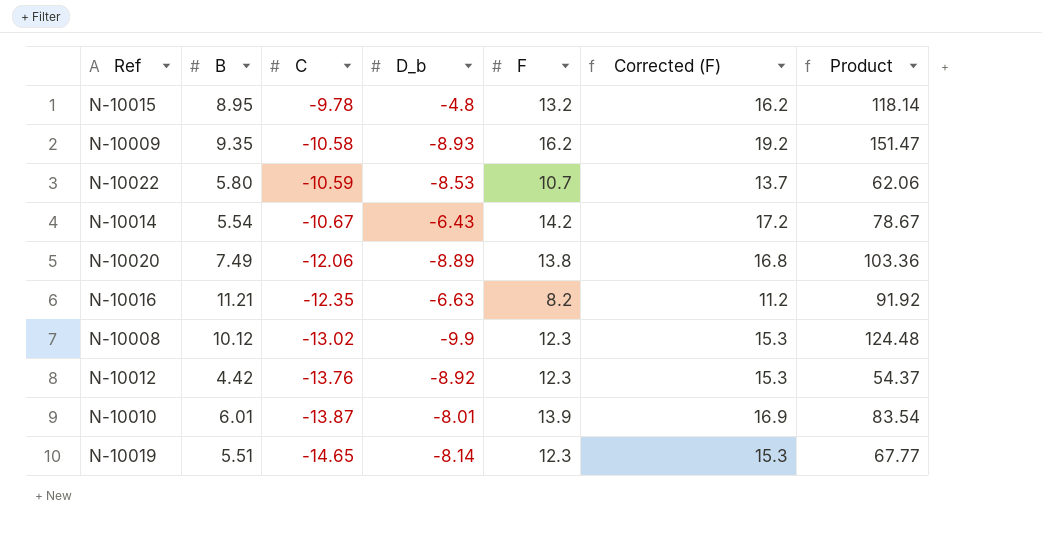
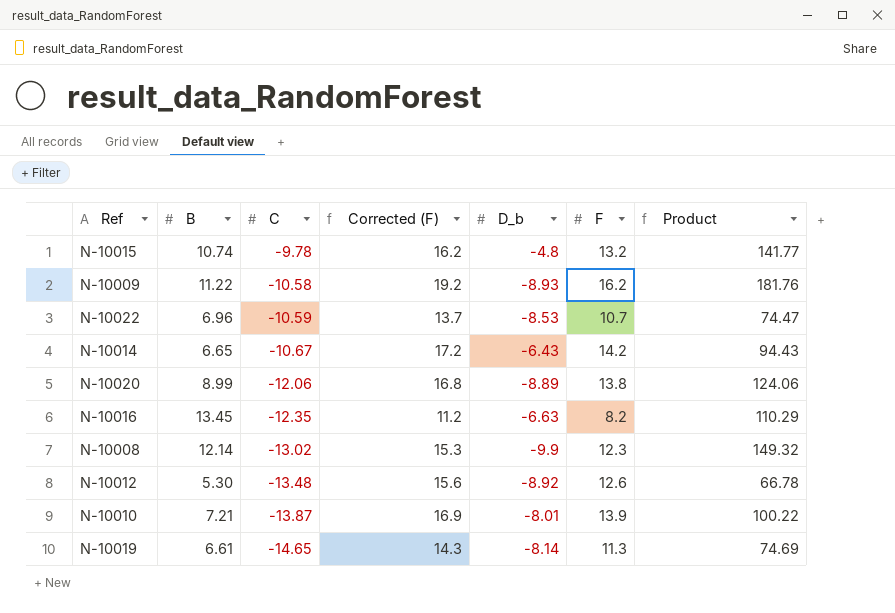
column Corrected (F) | position: 6 -> 4
N-10015 | B: 8.95 -> 10.74
N-10015 | Product: 118.14 -> 141.77
N-10009 | B: 9.35 -> 11.22
N-10009 | Product: 151.47 -> 181.76
N-10022 | B: 5.80 -> 6.96
N-10022 | Product: 62.06 -> 74.47
N-10014 | B: 5.54 -> 6.65
N-10014 | Product: 78.67 -> 94.43
N-10020 | B: 7.49 -> 8.99
N-10020 | Product: 103.36 -> 124.06
N-10016 | B: 11.21 -> 13.45
N-10016 | Product: 91.92 -> 110.29
N-10008 | B: 10.12 -> 12.14
N-10008 | Product: 124.48 -> 149.32
N-10012 | B: 4.42 -> 5.30
N-10012 | C: -13.76 -> -13.48
N-10012 | Corrected (F): 15.3 -> 15.6
N-10012 | F: 12.3 -> 12.6
N-10012 | Product: 54.37 -> 66.78
N-10010 | B: 6.01 -> 7.21
N-10010 | Product: 83.54 -> 100.22
N-10019 | B: 5.51 -> 6.61
N-10019 | Corrected (F): 15.3 -> 14.3
N-10019 | F: 12.3 -> 11.3
N-10019 | Product: 67.77 -> 74.69

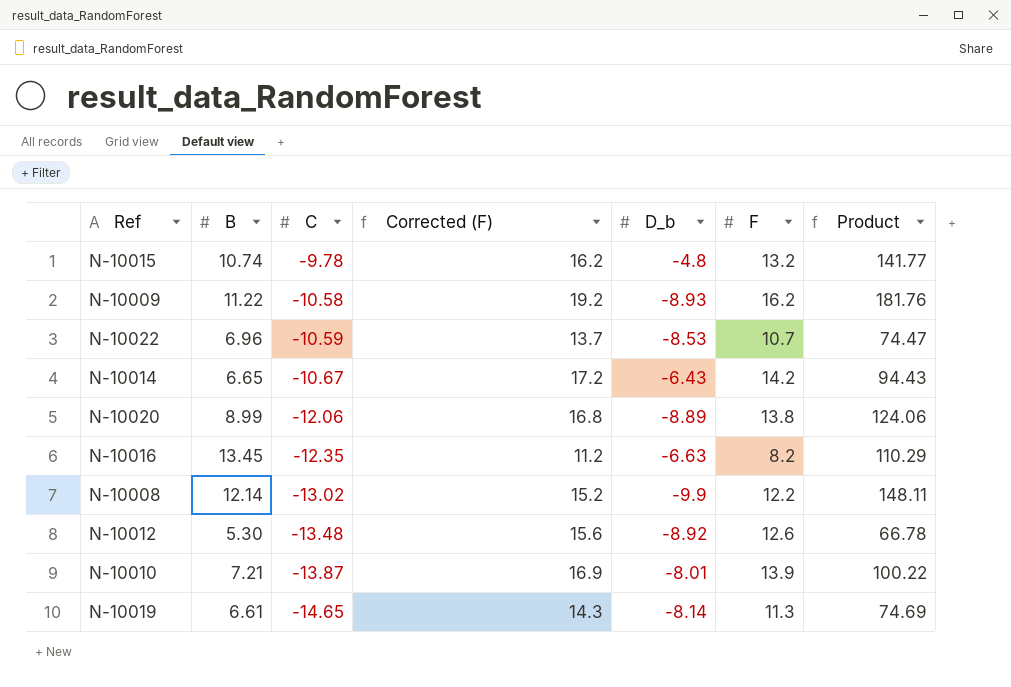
N-10008 | Corrected (F): 15.3 -> 15.2
N-10008 | F: 12.3 -> 12.2
N-10008 | Product: 149.32 -> 148.11

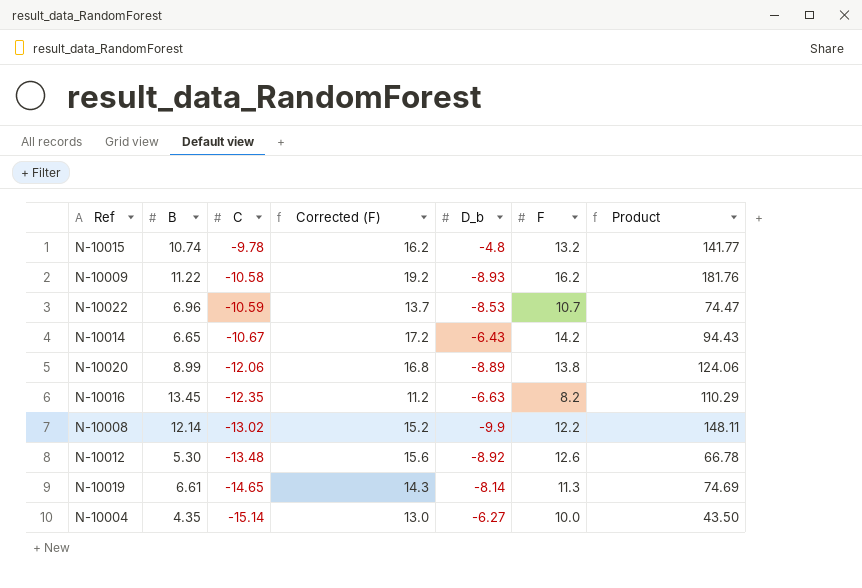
row N-10010: 7.21 | -13.87 | 16.9 | -8.01 | 13.9 | 100.22 -> none
row N-10004: none -> 4.35 | -15.14 | 13.0 | -6.27 | 10.0 | 43.50

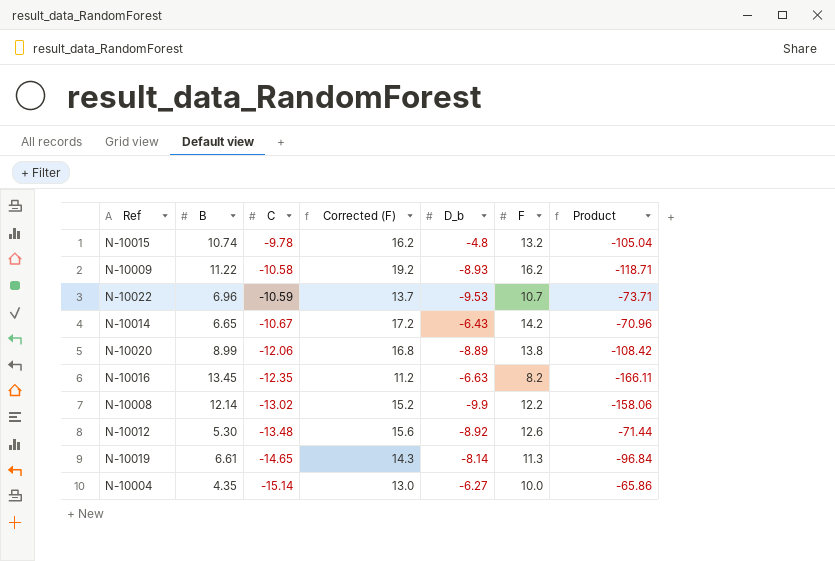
column Product | formula: [B] * [F] -> [B] * [C]
N-10022 | D_b: -8.53 -> -9.53

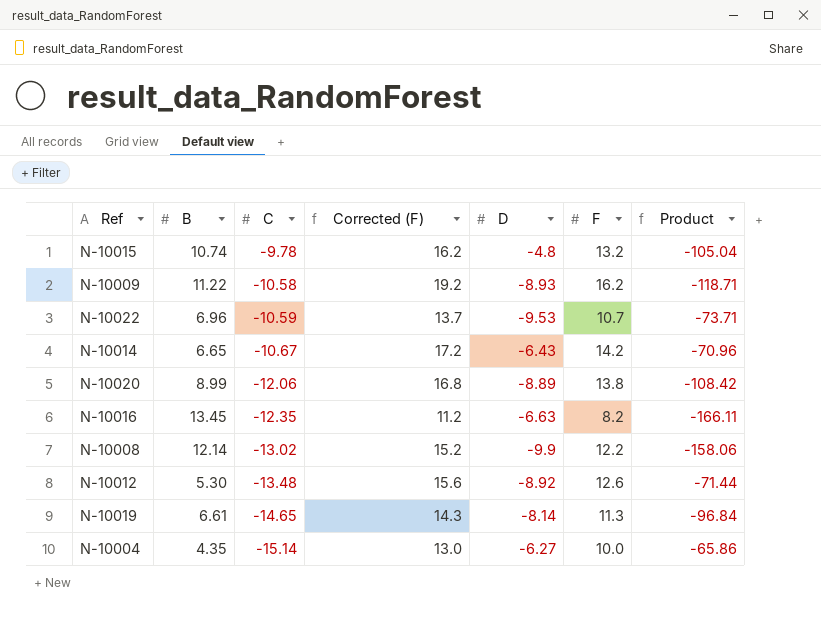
column name: D_b -> D

